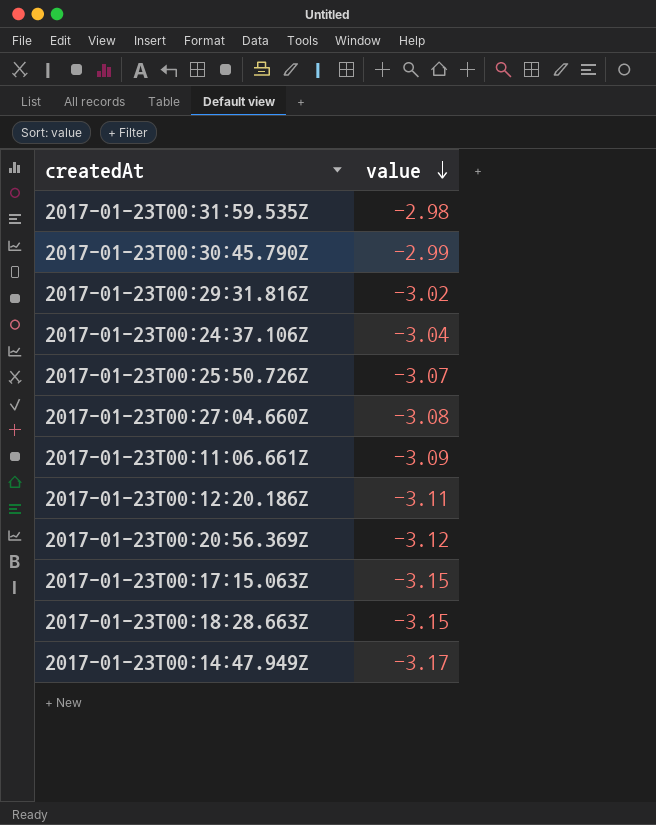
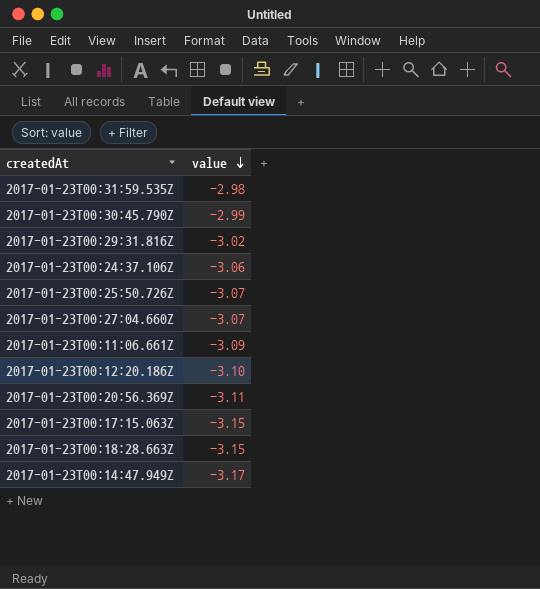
2017-01-23T00:24:37.106Z | value: -3.04 -> -3.06
2017-01-23T00:27:04.660Z | value: -3.08 -> -3.07
2017-01-23T00:12:20.186Z | value: -3.11 -> -3.10
2017-01-23T00:20:56.369Z | value: -3.12 -> -3.11

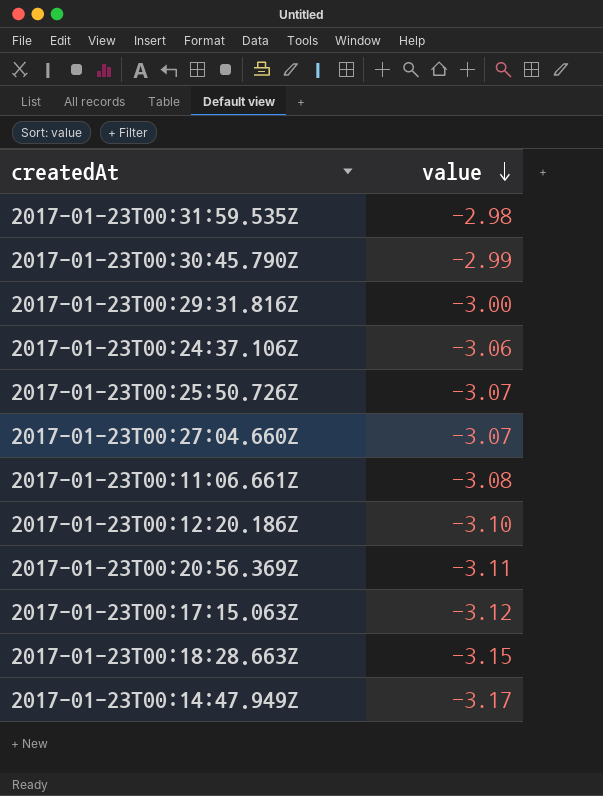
2017-01-23T00:29:31.816Z | value: -3.02 -> -3.00
2017-01-23T00:11:06.661Z | value: -3.09 -> -3.08
2017-01-23T00:17:15.063Z | value: -3.15 -> -3.12

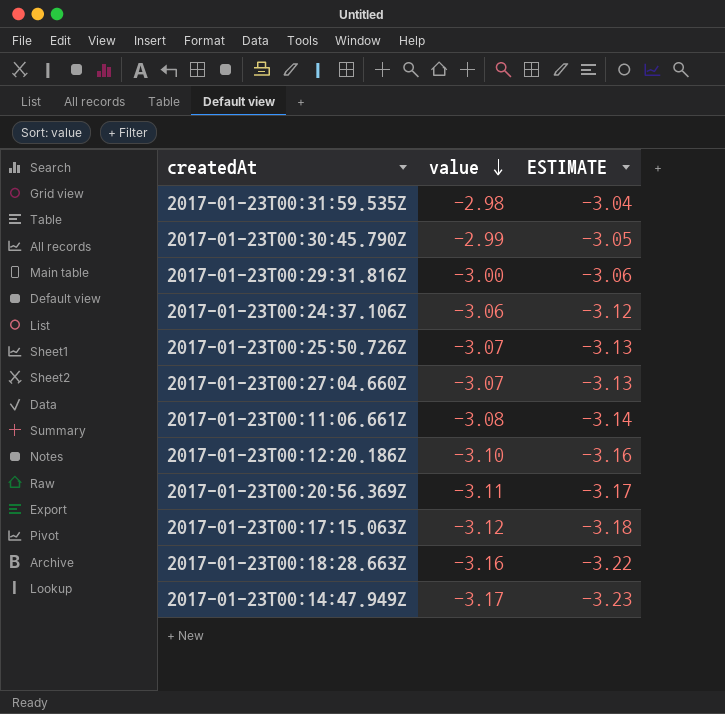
column ESTIMATE | formula: none -> [value] * 1.02
2017-01-23T00:18:28.663Z | value: -3.15 -> -3.16

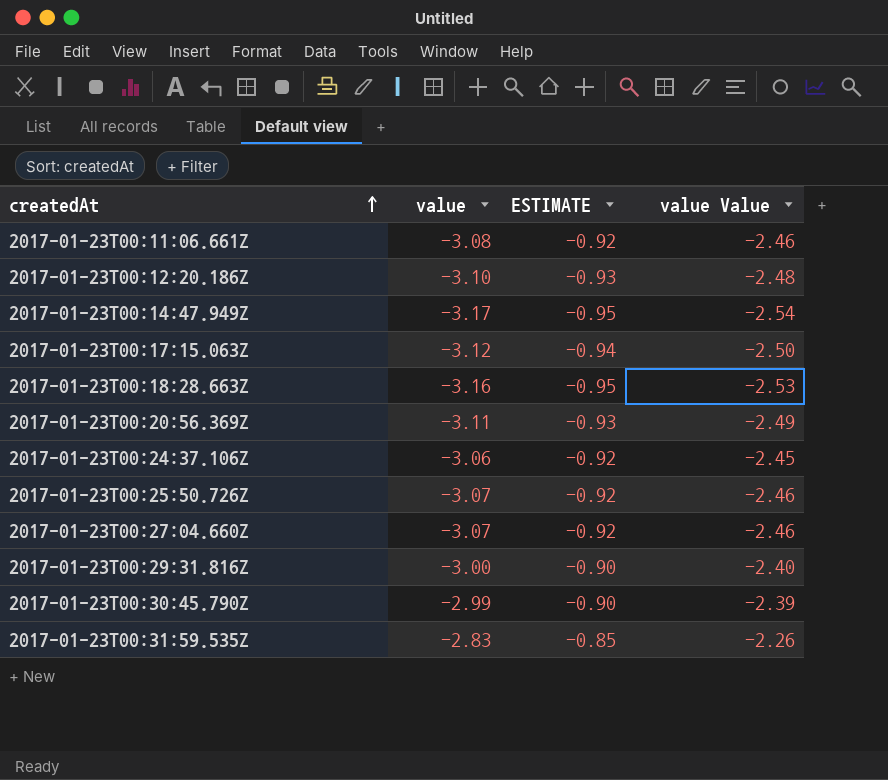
row order: value descending -> createdAt ascending
column ESTIMATE | formula: [value] * 1.02 -> [value] * 0.3
column value Value | formula: none -> [value] * 0.8
2017-01-23T00:31:59.535Z | value: -2.98 -> -2.83

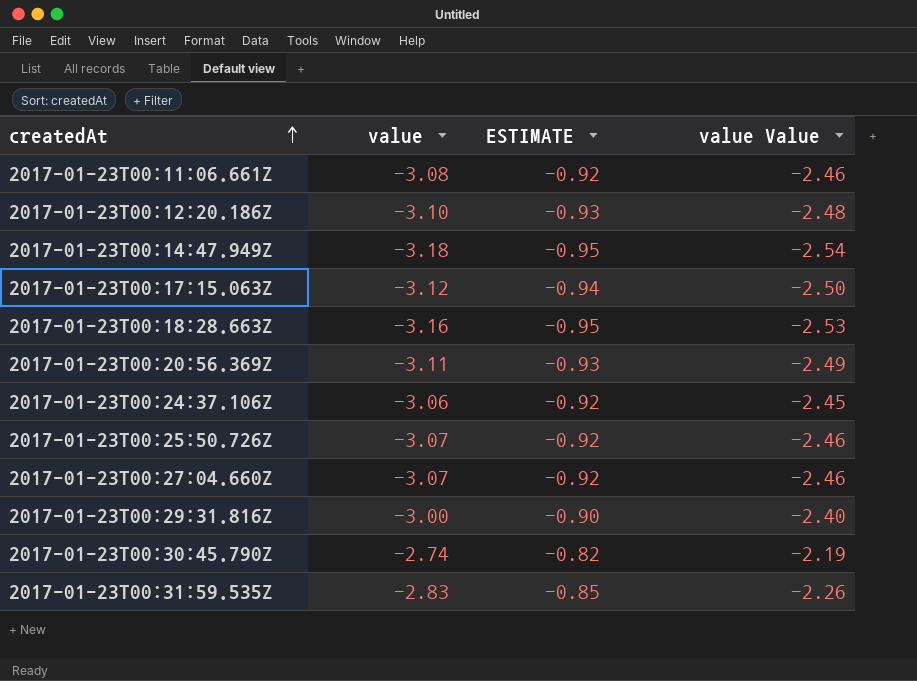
2017-01-23T00:14:47.949Z | value: -3.17 -> -3.18
2017-01-23T00:30:45.790Z | value: -2.99 -> -2.74
2017-01-23T00:30:45.790Z | ESTIMATE: -0.90 -> -0.82
2017-01-23T00:30:45.790Z | value Value: -2.39 -> -2.19

